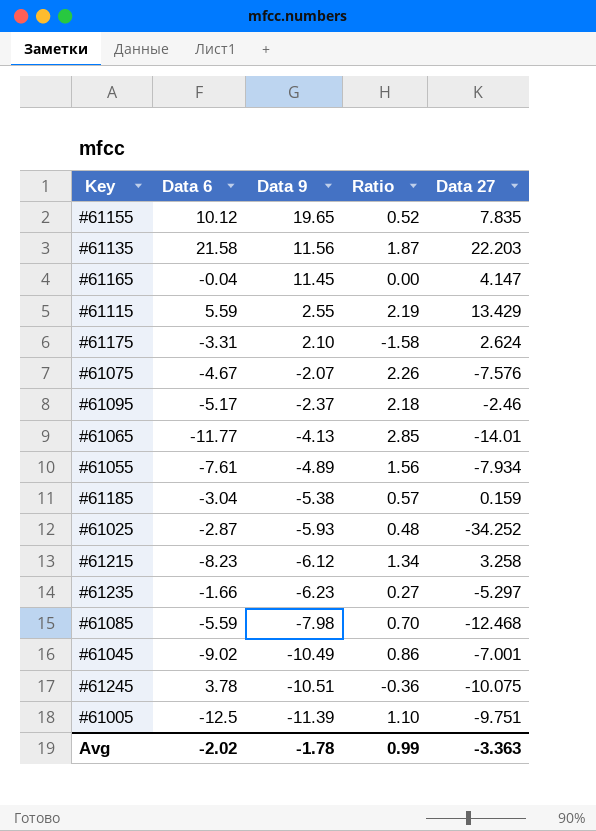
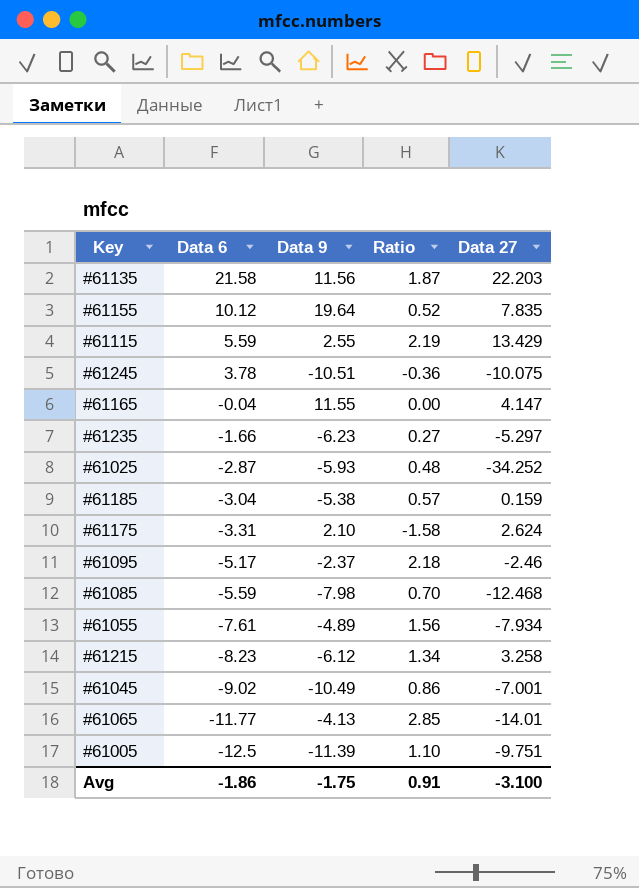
row order: Data 9 descending -> Data 6 descending
row #61075: -4.67 | -2.07 | 2.26 | -7.576 -> none
#61155 | Data 9: 19.65 -> 19.64
#61165 | Data 9: 11.45 -> 11.55
Avg | Data 6: -2.02 -> -1.86
Avg | Data 9: -1.78 -> -1.75
Avg | Ratio: 0.99 -> 0.91
Avg | Data 27: -3.363 -> -3.100

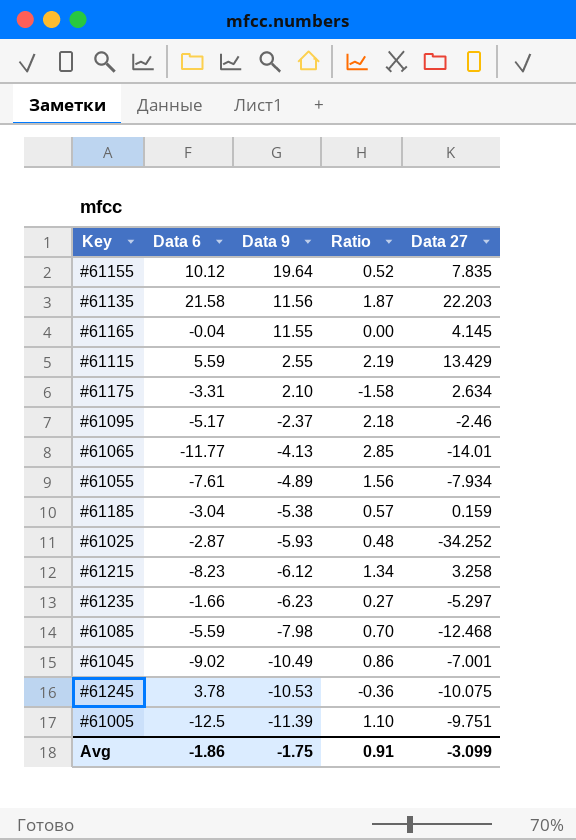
row order: Data 6 descending -> Data 9 descending
#61165 | Data 27: 4.147 -> 4.145
#61175 | Data 27: 2.624 -> 2.634
#61245 | Data 9: -10.51 -> -10.53
Avg | Data 27: -3.100 -> -3.099

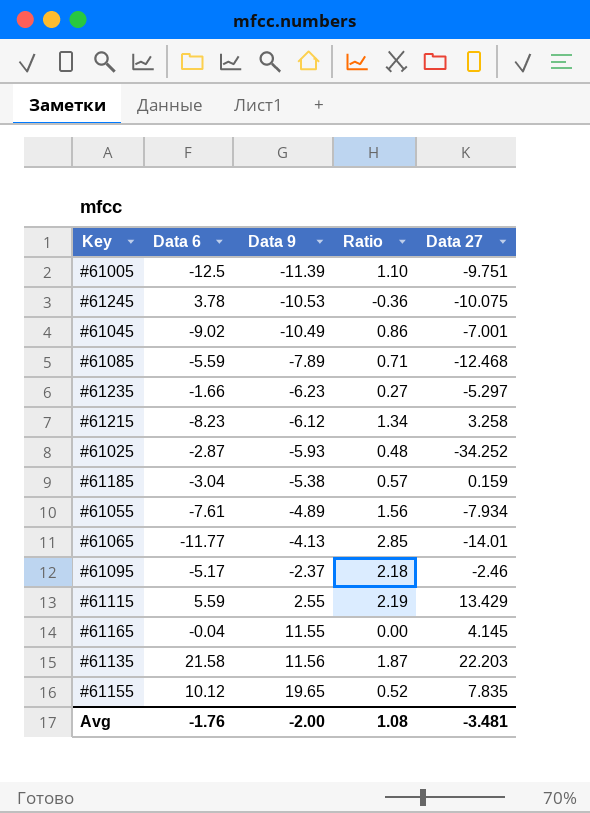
row order: Data 9 descending -> Data 9 ascending
row #61175: -3.31 | 2.10 | -1.58 | 2.634 -> none
#61085 | Data 9: -7.98 -> -7.89
#61085 | Ratio: 0.70 -> 0.71
#61155 | Data 9: 19.64 -> 19.65
Avg | Data 6: -1.86 -> -1.76
Avg | Data 9: -1.75 -> -2.00
Avg | Ratio: 0.91 -> 1.08
Avg | Data 27: -3.099 -> -3.481

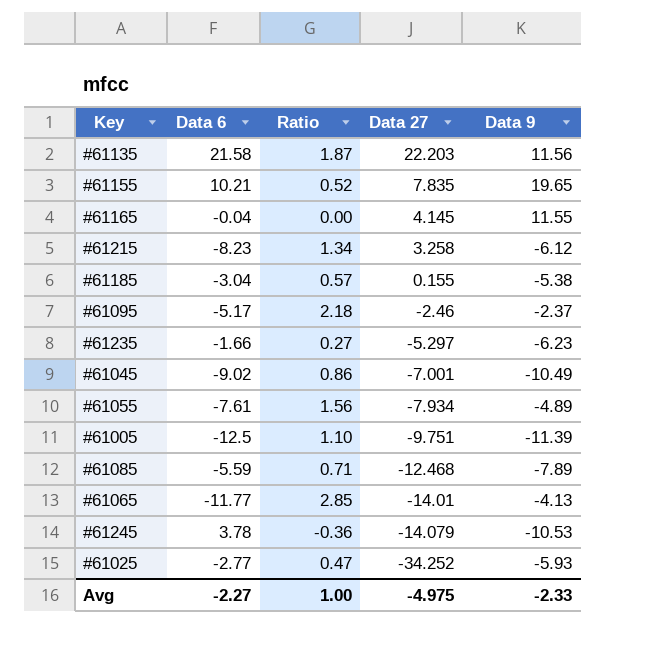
row order: Data 9 ascending -> Data 27 descending
column Data 9 | position: 3 -> 5
row #61115: 5.59 | 2.55 | 2.19 | 13.429 -> none
#61155 | Data 6: 10.12 -> 10.21
#61185 | Data 27: 0.159 -> 0.155
#61245 | Data 27: -10.075 -> -14.079
#61025 | Data 6: -2.87 -> -2.77
#61025 | Ratio: 0.48 -> 0.47
Avg | Data 6: -1.76 -> -2.27
Avg | Ratio: 1.08 -> 1.00
Avg | Data 27: -3.481 -> -4.975
Avg | Data 9: -2.00 -> -2.33

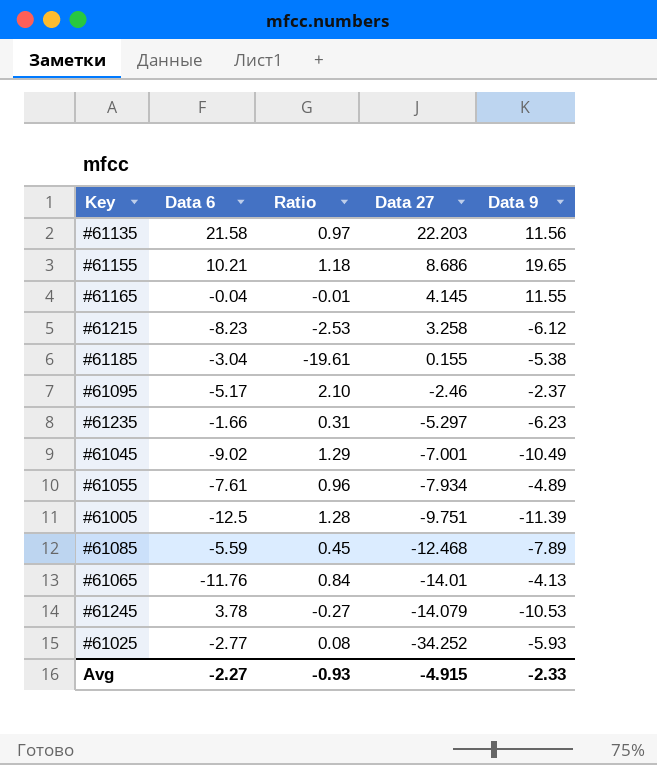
column Ratio | formula: [Data 6] / [Data 9] -> [Data 6] / [Data 27]
#61155 | Data 27: 7.835 -> 8.686
#61065 | Data 6: -11.77 -> -11.76
Avg | Ratio: 1.00 -> -0.93
Avg | Data 27: -4.975 -> -4.915

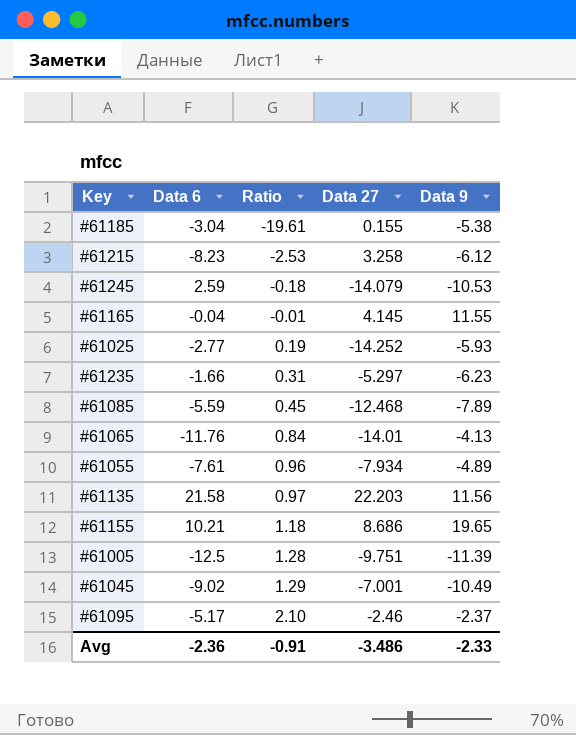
row order: Data 27 descending -> Ratio ascending
#61245 | Data 6: 3.78 -> 2.59
#61245 | Ratio: -0.27 -> -0.18
#61025 | Ratio: 0.08 -> 0.19
#61025 | Data 27: -34.252 -> -14.252
Avg | Data 6: -2.27 -> -2.36
Avg | Ratio: -0.93 -> -0.91
Avg | Data 27: -4.915 -> -3.486

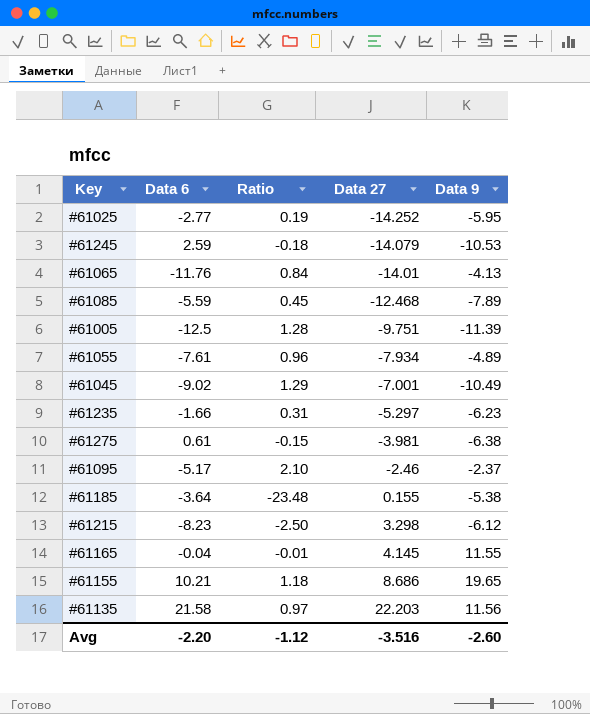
row order: Ratio ascending -> Data 27 ascending
#61025 | Data 9: -5.93 -> -5.95
row #61275: none -> 0.61 | -0.15 | -3.981 | -6.38
#61185 | Data 6: -3.04 -> -3.64
#61185 | Ratio: -19.61 -> -23.48
#61215 | Ratio: -2.53 -> -2.50
#61215 | Data 27: 3.258 -> 3.298
Avg | Data 6: -2.36 -> -2.20
Avg | Ratio: -0.91 -> -1.12
Avg | Data 27: -3.486 -> -3.516
Avg | Data 9: -2.33 -> -2.60

